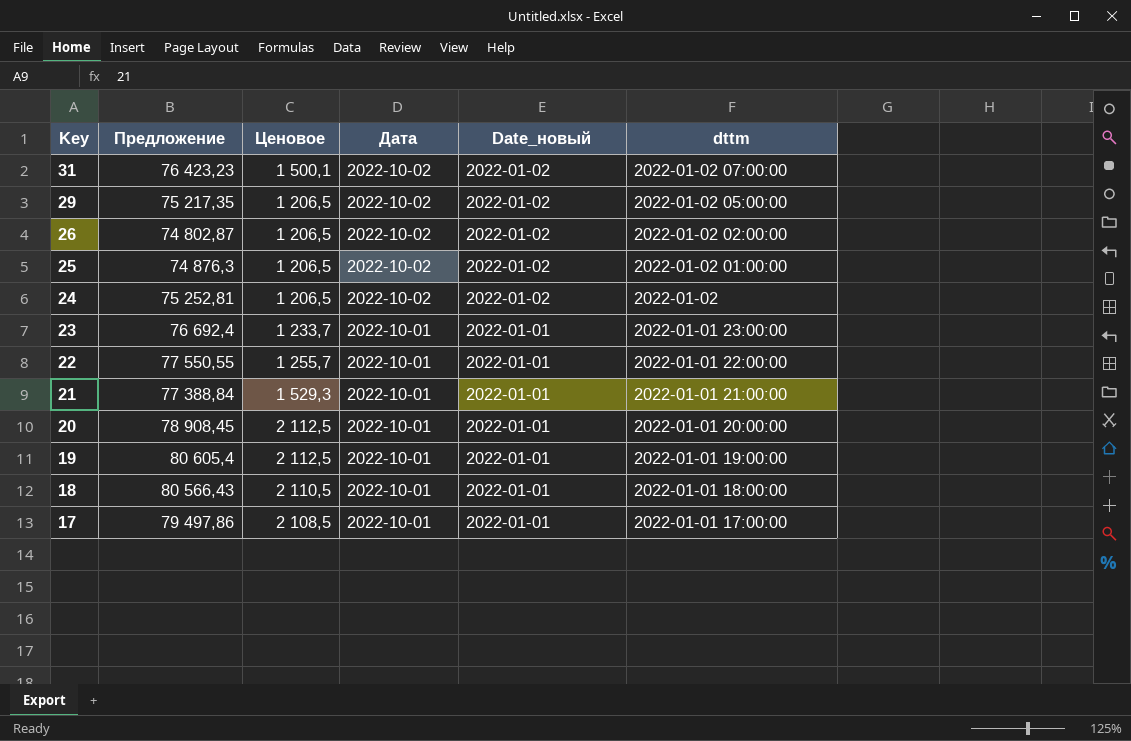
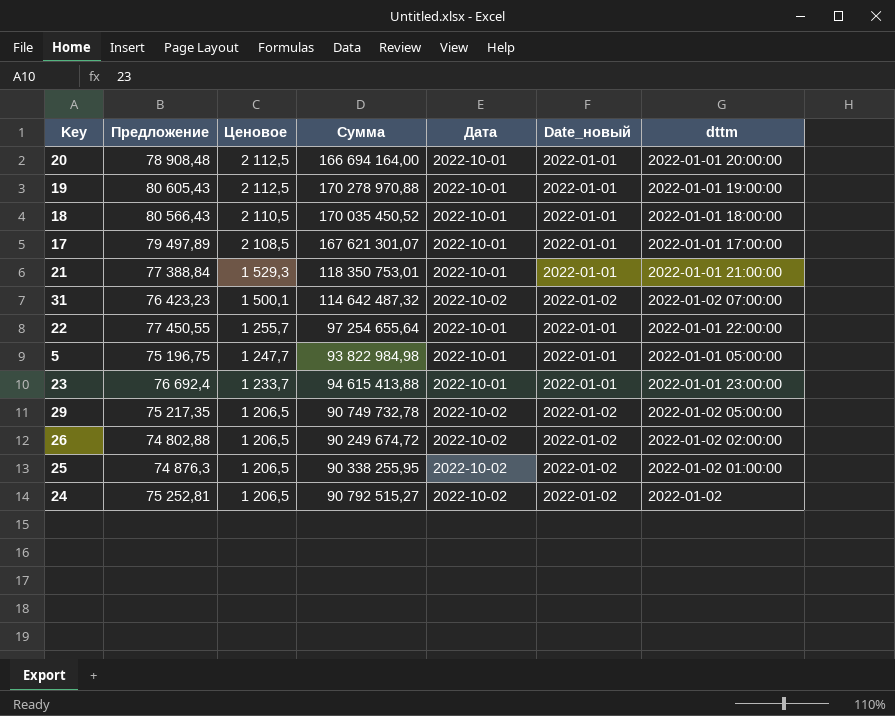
row order: Key descending -> Ценовое descending
column Сумма | formula: none -> [Предложение] * [Ценовое]
20 | Предложение: 78 908,45 -> 78 908,48
19 | Предложение: 80 605,4 -> 80 605,43
17 | Предложение: 79 497,86 -> 79 497,89
22 | Предложение: 77 550,55 -> 77 450,55
row 5: none -> 75 196,75 | 1 247,7 | 93 822 984,98 | 2022-10-01 | 2022-01-01 | 2022-01-01 05:00:00
26 | Предложение: 74 802,87 -> 74 802,88

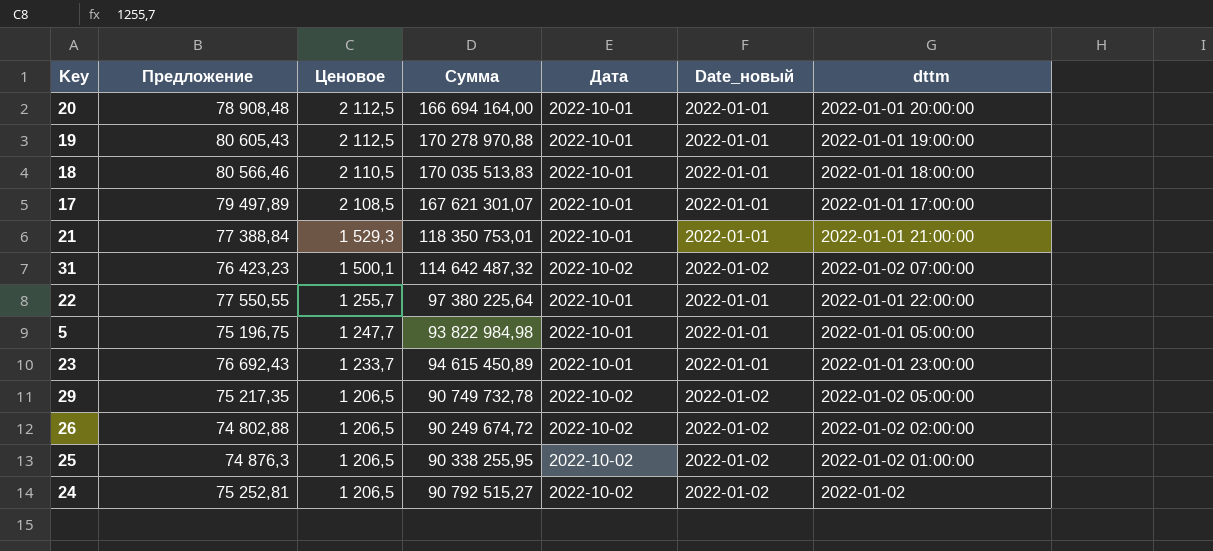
18 | Предложение: 80 566,43 -> 80 566,46
18 | Сумма: 170 035 450,52 -> 170 035 513,83
22 | Предложение: 77 450,55 -> 77 550,55
22 | Сумма: 97 254 655,64 -> 97 380 225,64
23 | Предложение: 76 692,4 -> 76 692,43
23 | Сумма: 94 615 413,88 -> 94 615 450,89

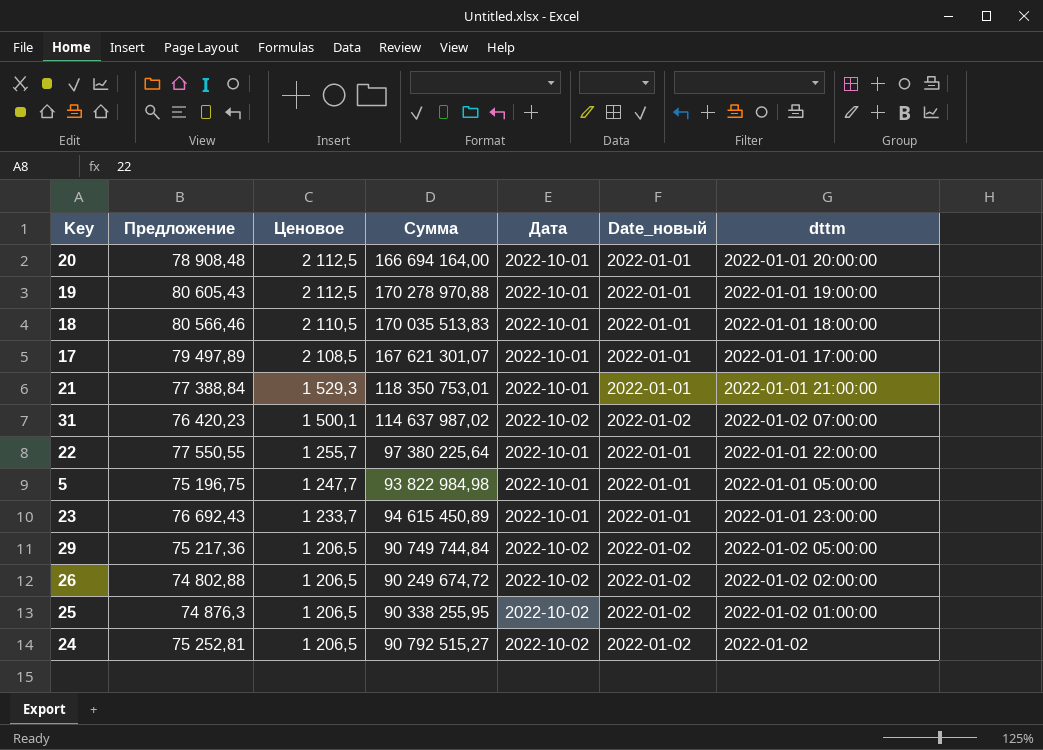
31 | Предложение: 76 423,23 -> 76 420,23
31 | Сумма: 114 642 487,32 -> 114 637 987,02
29 | Предложение: 75 217,35 -> 75 217,36
29 | Сумма: 90 749 732,78 -> 90 749 744,84

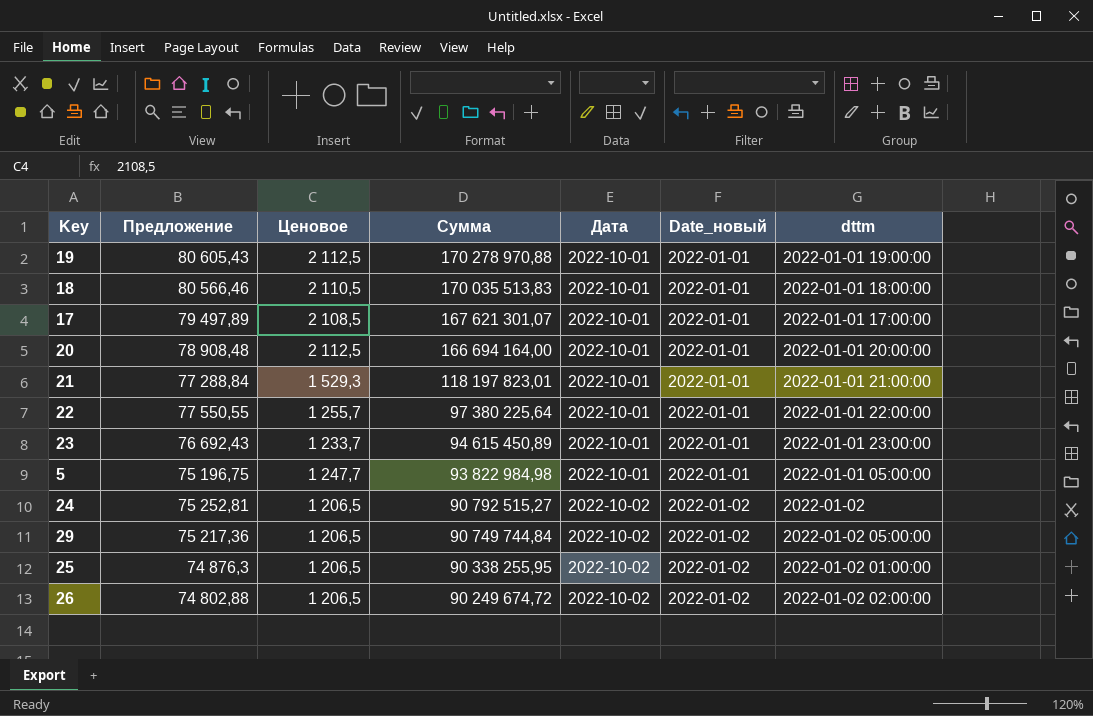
row order: Ценовое descending -> Сумма descending
row 31: 76 420,23 | 1 500,1 | 114 637 987,02 | 2022-10-02 | 2022-01-02 | 2022-01-02 07:00:00 -> none
21 | Предложение: 77 388,84 -> 77 288,84
21 | Сумма: 118 350 753,01 -> 118 197 823,01

